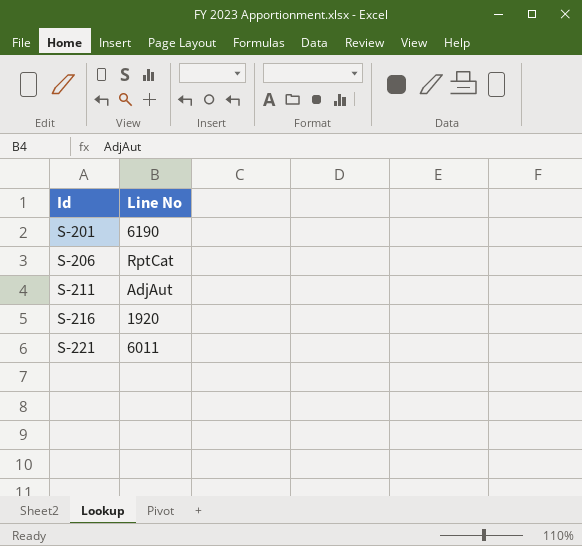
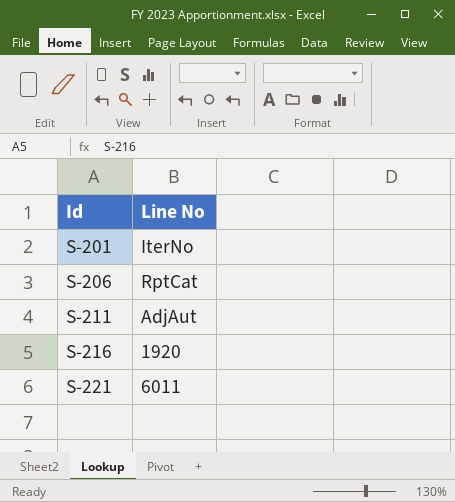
S-201 | Line No: 6190 -> IterNo

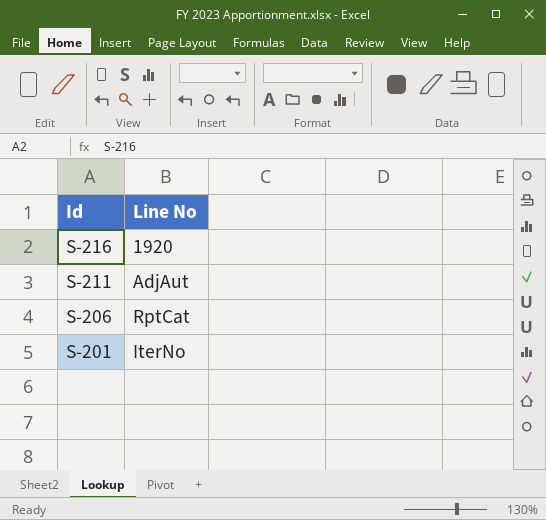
row order: Id ascending -> Id descending
row S-221: 6011 -> none

